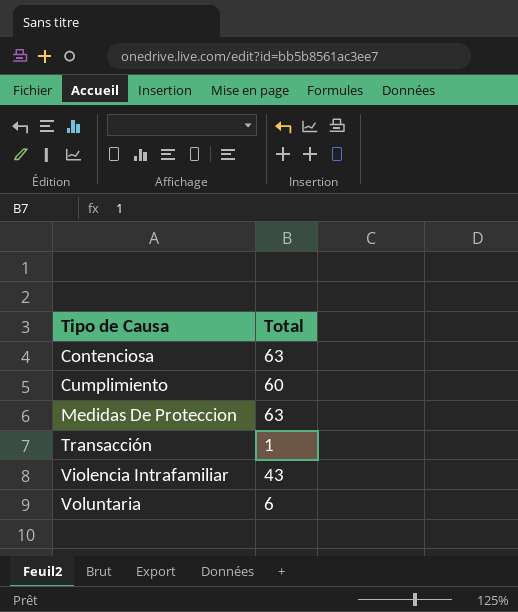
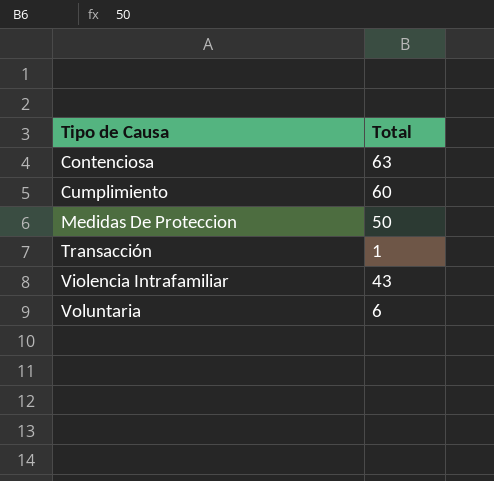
Medidas De Proteccion | Total: 63 -> 50

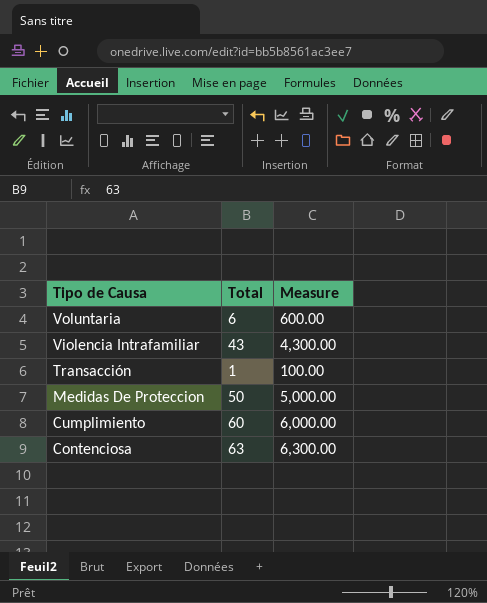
row order: Tipo de Causa ascending -> Tipo de Causa descending
column Measure | formula: none -> [Total] * 100

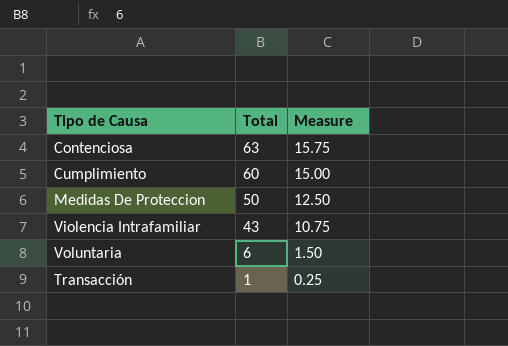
row order: Tipo de Causa descending -> Total descending
column Measure | formula: [Total] * 100 -> [Total] * 0.25

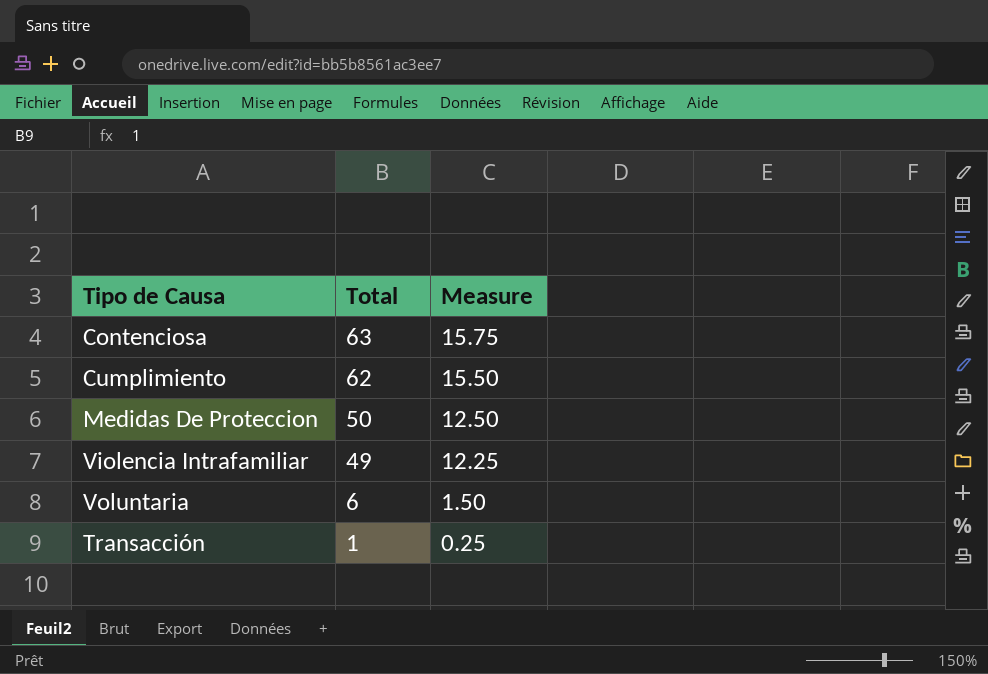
Cumplimiento | Total: 60 -> 62
Cumplimiento | Measure: 15.00 -> 15.50
Violencia Intrafamiliar | Total: 43 -> 49
Violencia Intrafamiliar | Measure: 10.75 -> 12.25

